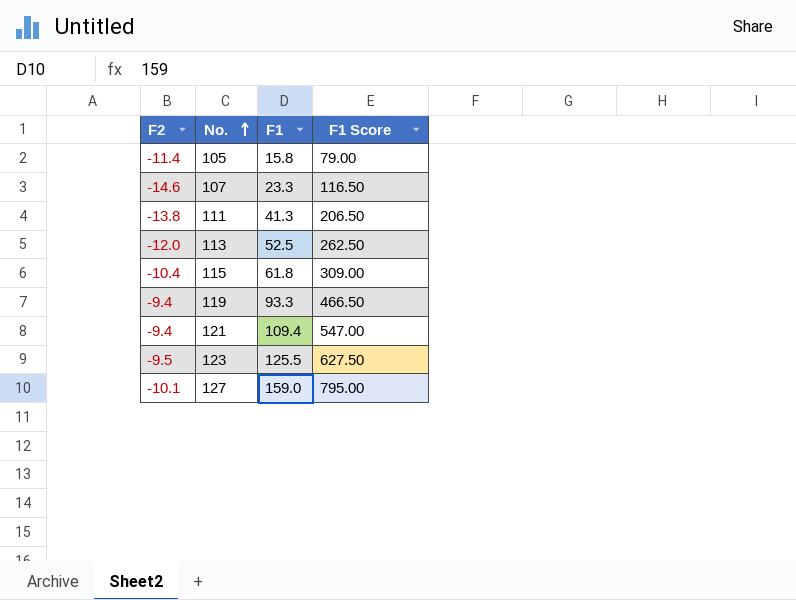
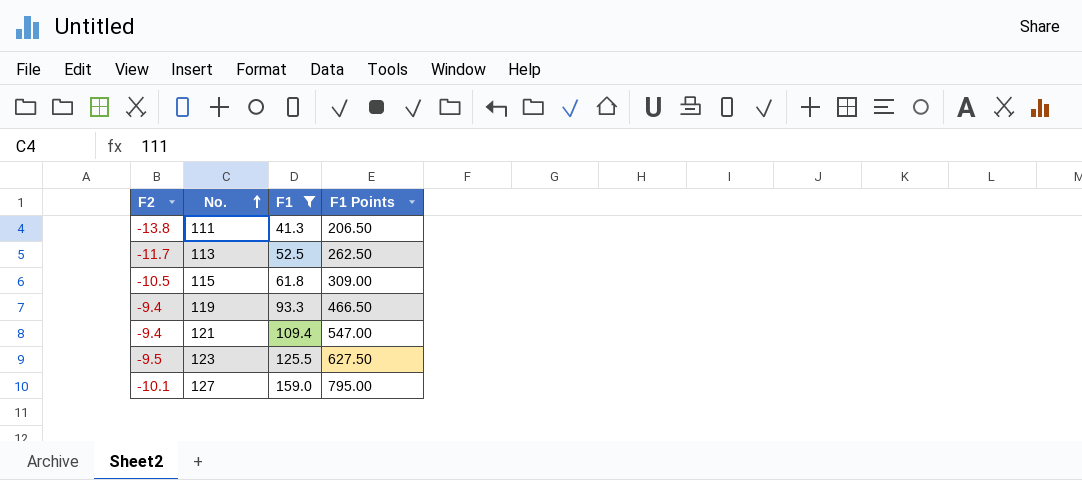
filter: none -> F1 >= 41.3
column name: F1 Score -> F1 Points
113 | F2: -12.0 -> -11.7
115 | F2: -10.4 -> -10.5

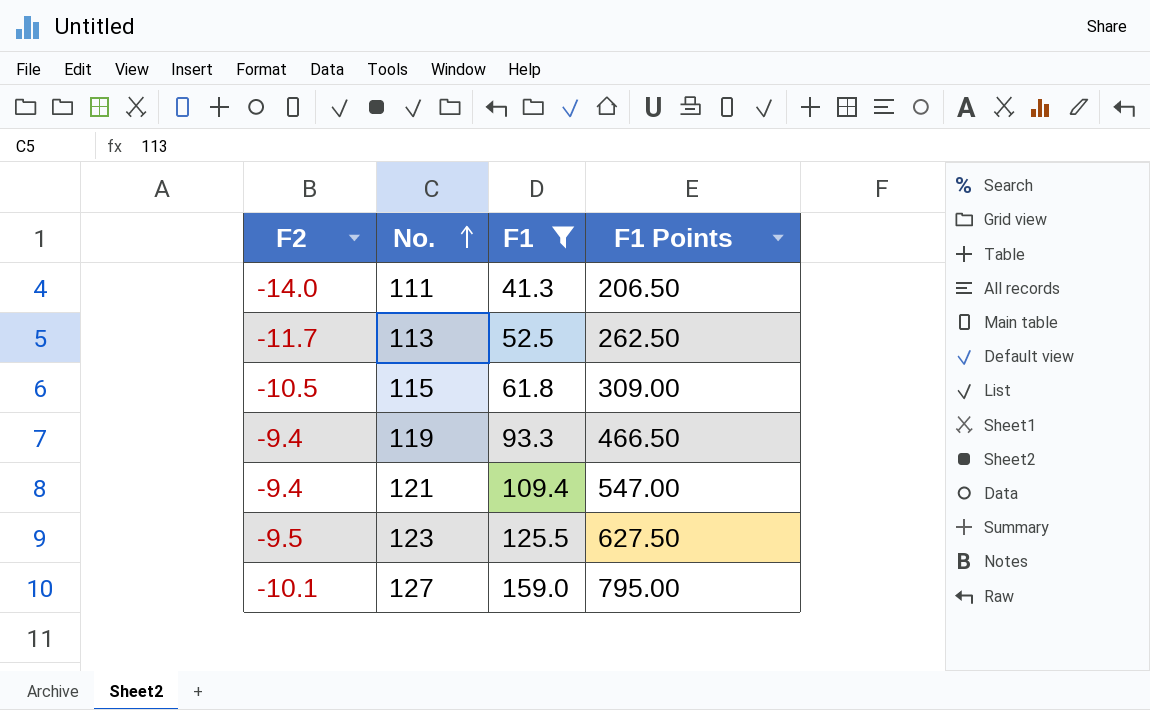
111 | F2: -13.8 -> -14.0

